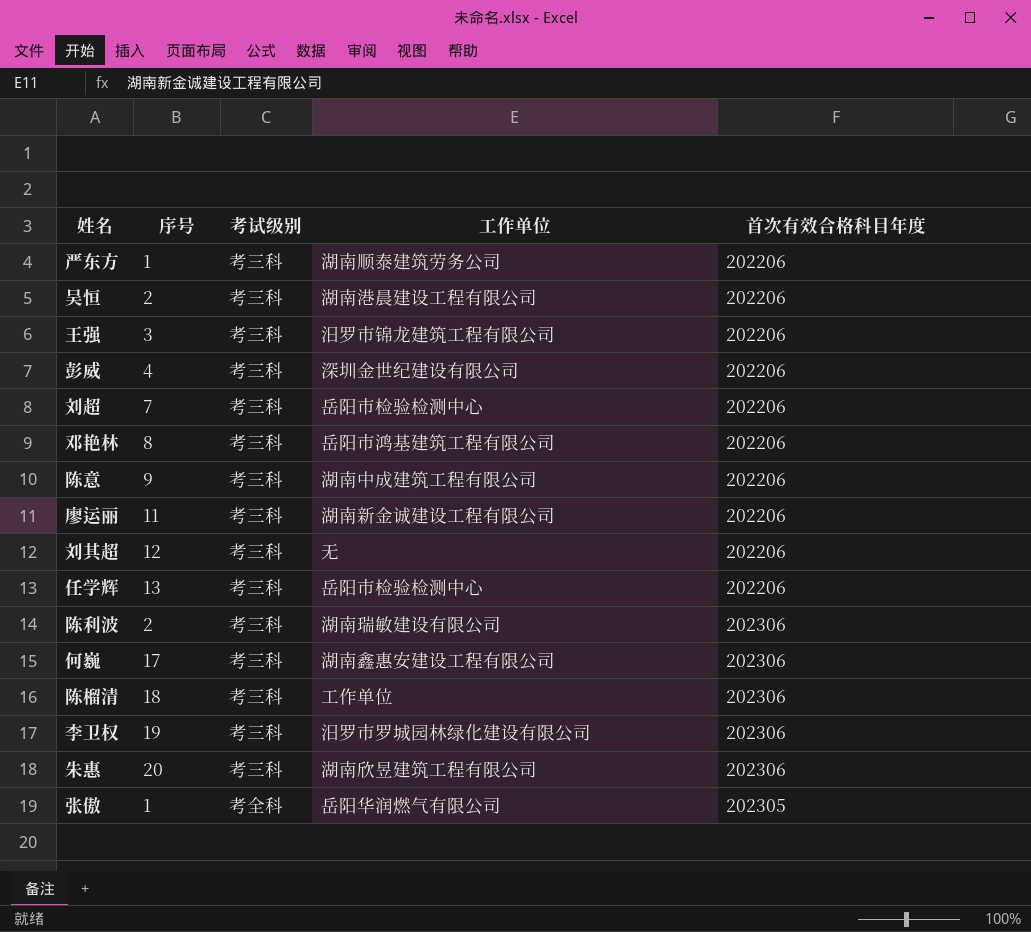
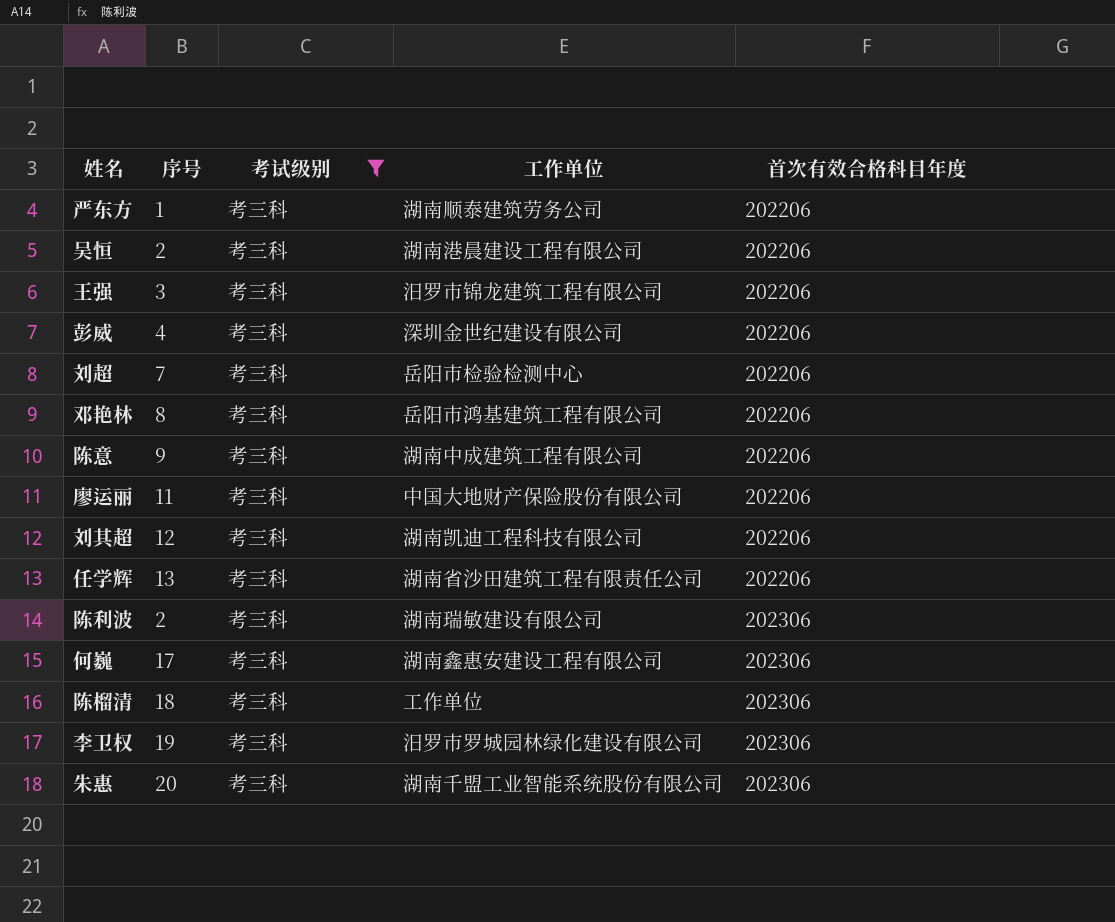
filter: none -> 考试级别 = 考三科
廖运丽 | 工作单位: 湖南新金诚建设工程有限公司 -> 中国大地财产保险股份有限公司
刘其超 | 工作单位: 无 -> 湖南凯迪工程科技有限公司
任学辉 | 工作单位: 岳阳市检验检测中心 -> 湖南省沙田建筑工程有限责任公司
朱惠 | 工作单位: 湖南欣昱建筑工程有限公司 -> 湖南千盟工业智能系统股份有限公司

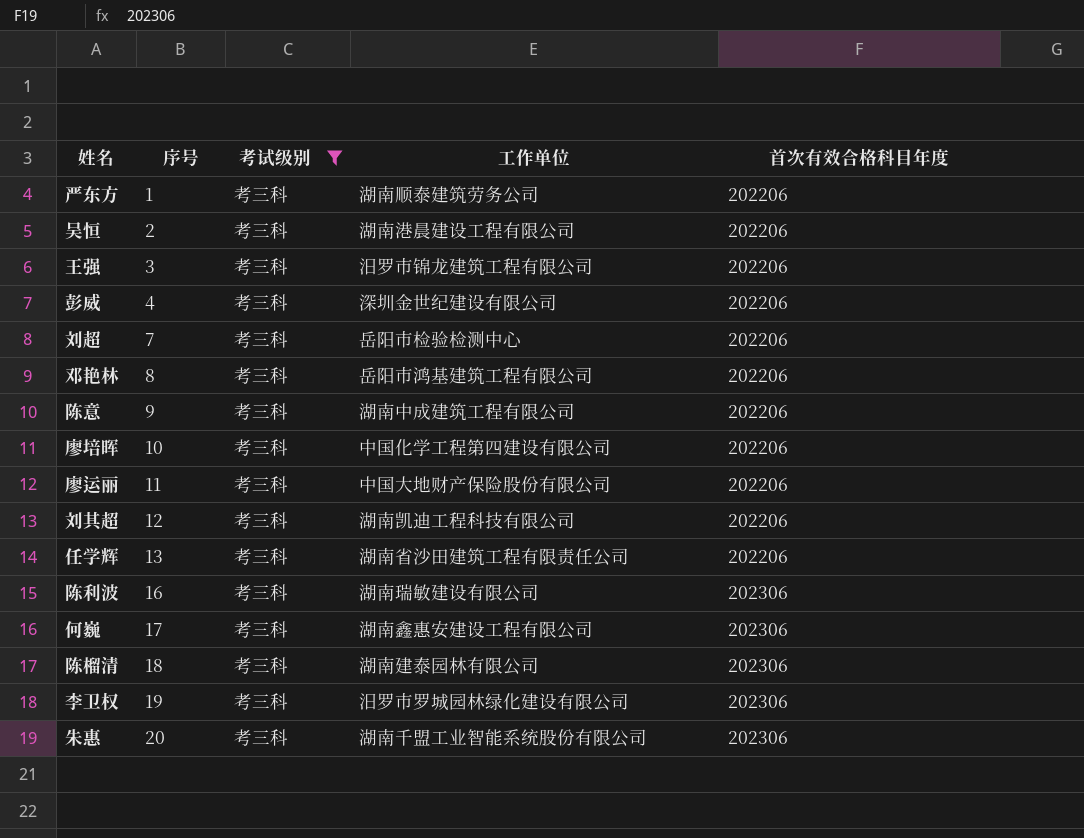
row 廖培晖: none -> 10 | 考三科 | 中国化学工程第四建设有限公司 | 202206
陈利波 | 序号: 2 -> 16
陈榴清 | 工作单位: 工作单位 -> 湖南建泰园林有限公司

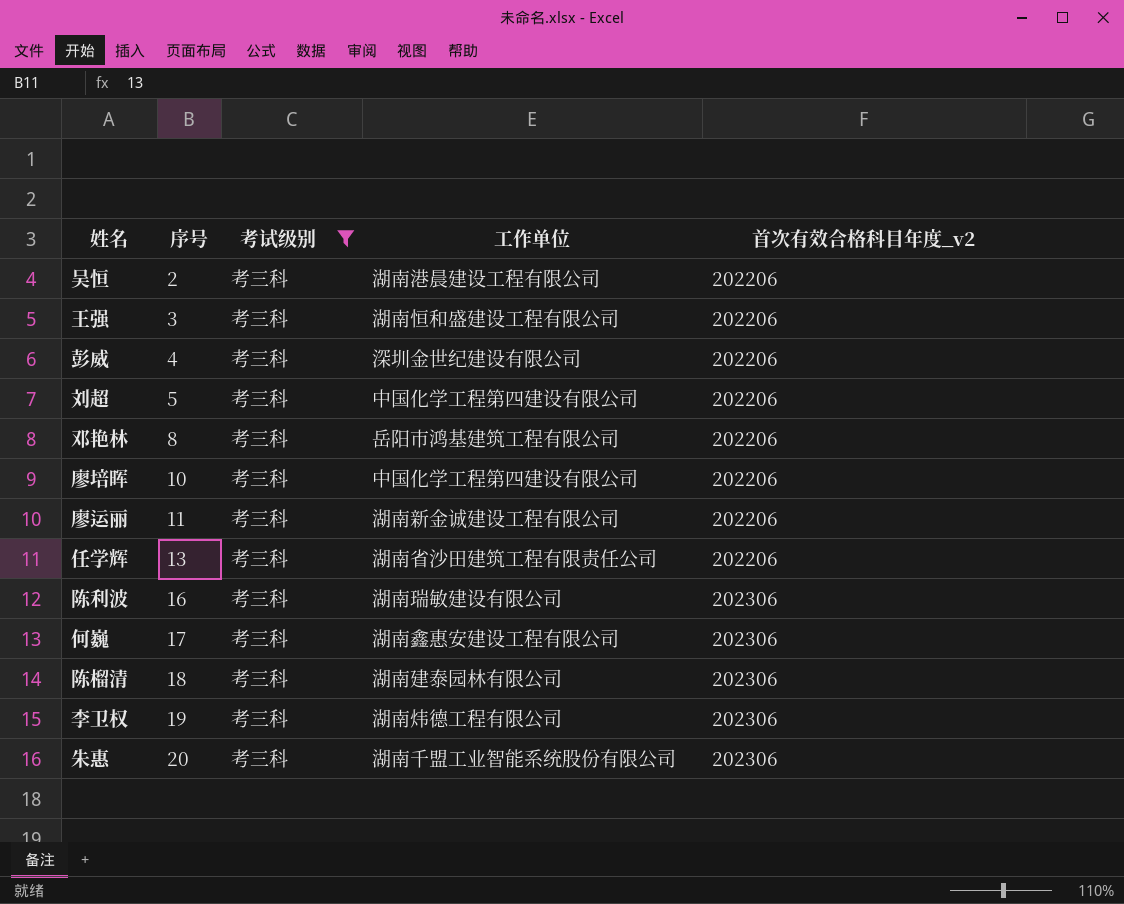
column name: 首次有效合格科目年度 -> 首次有效合格科目年度_v2
row 严东方: 1 | 考三科 | 湖南顺泰建筑劳务公司 | 202206 -> none
row 陈意: 9 | 考三科 | 湖南中成建筑工程有限公司 | 202206 -> none
row 刘其超: 12 | 考三科 | 湖南凯迪工程科技有限公司 | 202206 -> none
王强 | 工作单位: 汨罗市锦龙建筑工程有限公司 -> 湖南恒和盛建设工程有限公司
刘超 | 序号: 7 -> 5
刘超 | 工作单位: 岳阳市检验检测中心 -> 中国化学工程第四建设有限公司
廖运丽 | 工作单位: 中国大地财产保险股份有限公司 -> 湖南新金诚建设工程有限公司
李卫权 | 工作单位: 汨罗市罗城园林绿化建设有限公司 -> 湖南炜德工程有限公司

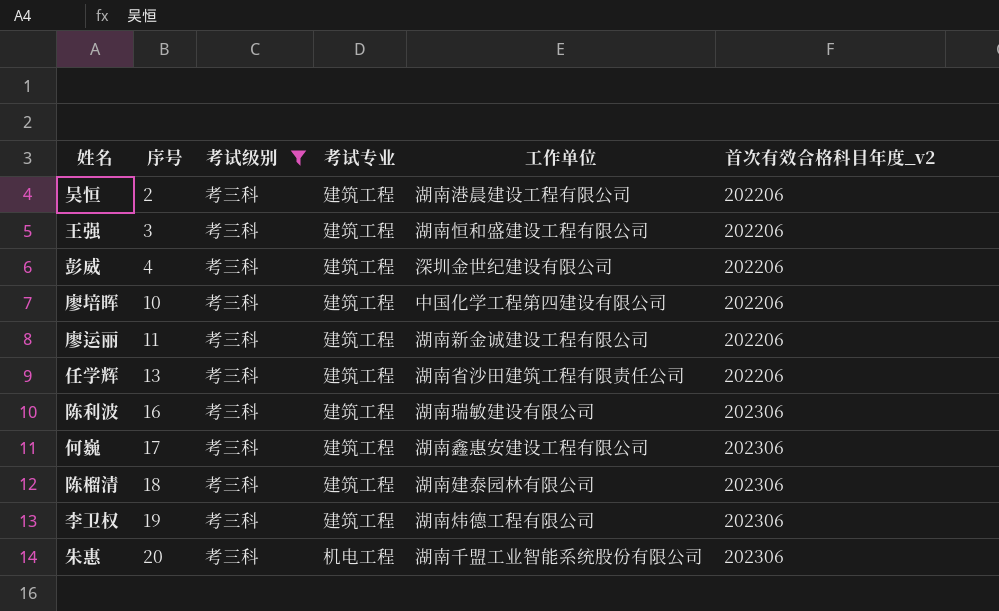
column 考试专业 | position: none -> 4
row 刘超: 5 | 考三科 | 中国化学工程第四建设有限公司 | 202206 -> none
row 邓艳林: 8 | 考三科 | 岳阳市鸿基建筑工程有限公司 | 202206 -> none

